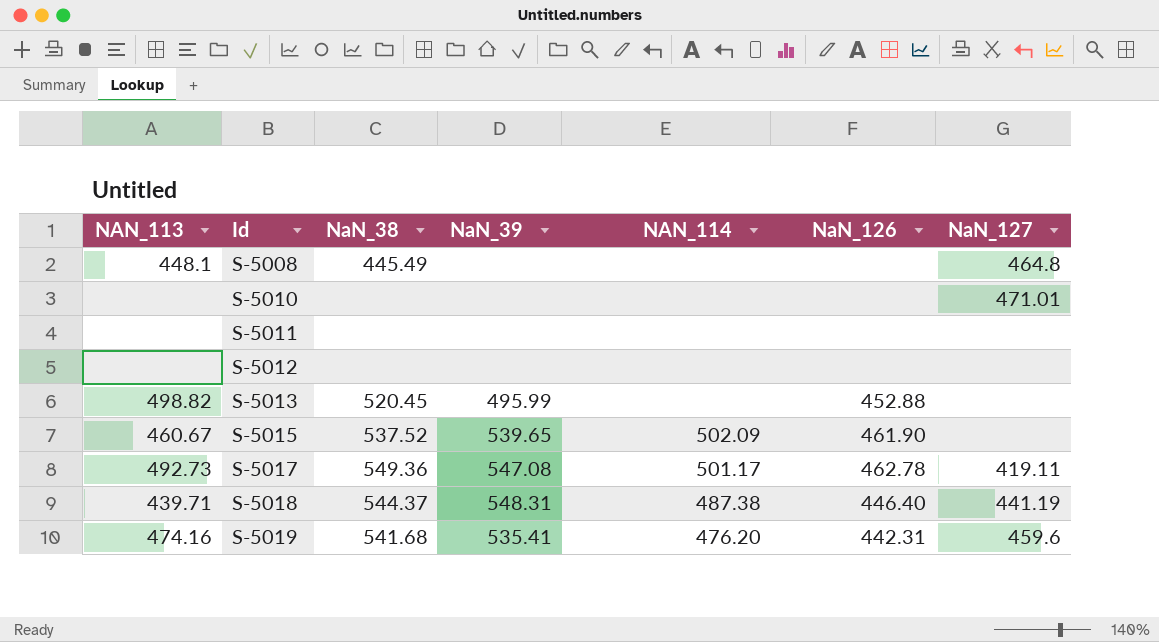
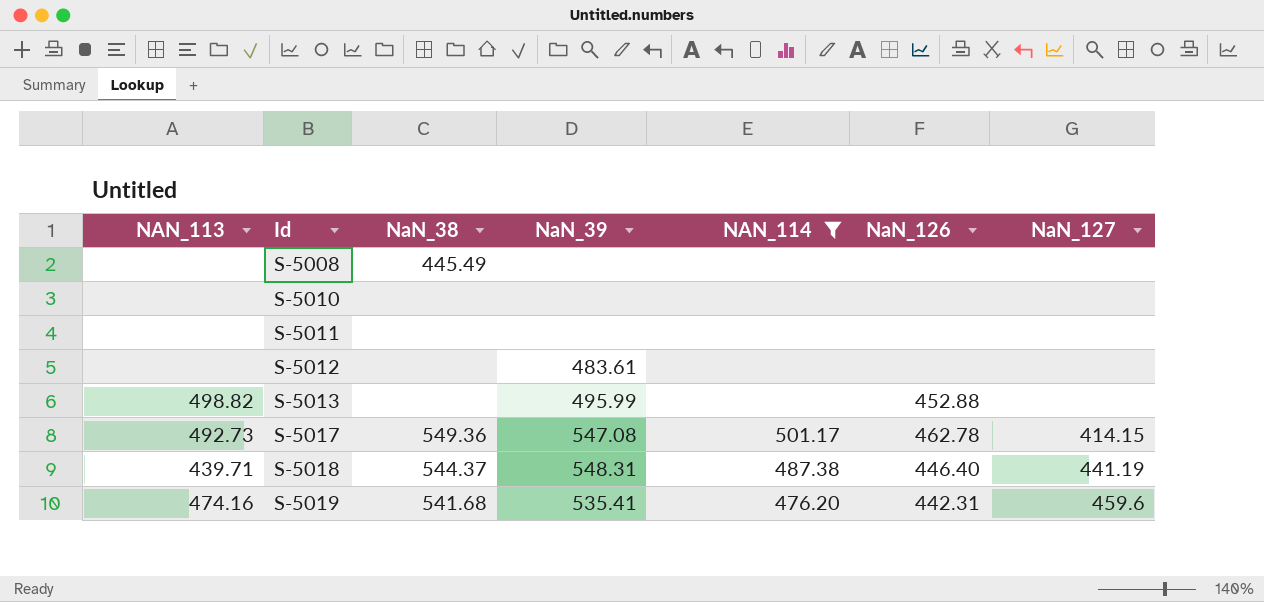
filter: none -> NAN_114 != 502.09
S-5008 | NAN_113: 448.1 -> none
S-5008 | NaN_127: 464.8 -> none
S-5010 | NaN_127: 471.01 -> none
S-5012 | NaN_39: none -> 483.61
S-5013 | NaN_38: 520.45 -> none
S-5017 | NaN_127: 419.11 -> 414.15

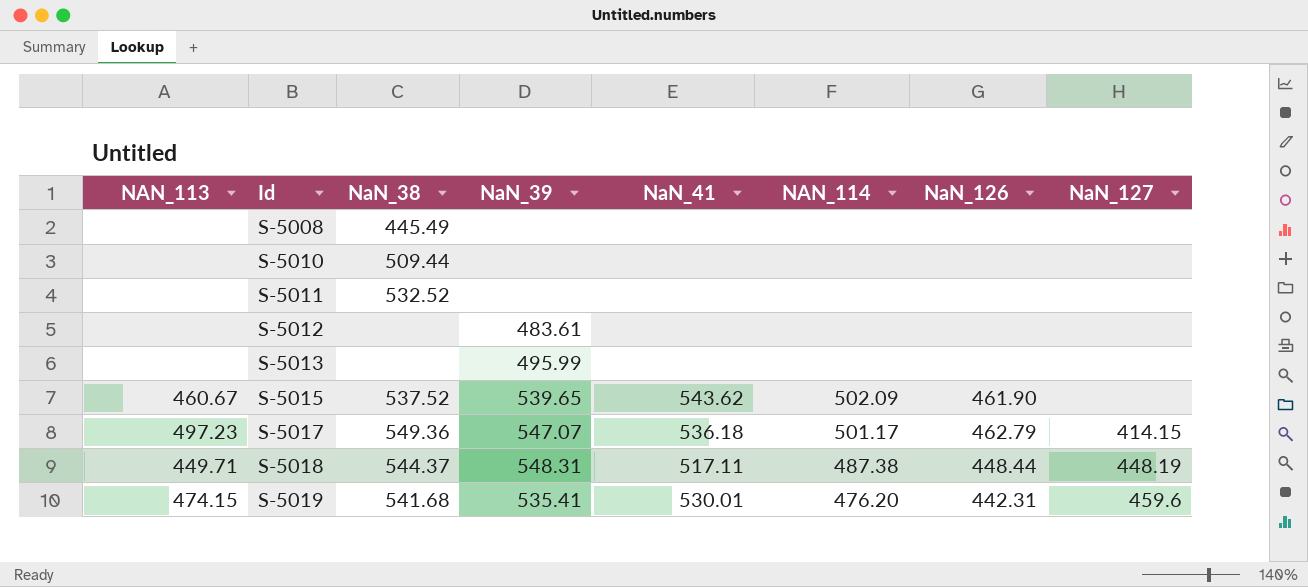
filter: NAN_114 != 502.09 -> none
column NaN_41 | position: none -> 5
S-5010 | NaN_38: none -> 509.44
S-5011 | NaN_38: none -> 532.52
S-5013 | NAN_113: 498.82 -> none
S-5013 | NaN_126: 452.88 -> none
S-5017 | NAN_113: 492.73 -> 497.23
S-5017 | NaN_39: 547.08 -> 547.07
S-5017 | NaN_126: 462.78 -> 462.79
S-5018 | NAN_113: 439.71 -> 449.71
S-5018 | NaN_126: 446.40 -> 448.44
S-5018 | NaN_127: 441.19 -> 448.19
S-5019 | NAN_113: 474.16 -> 474.15

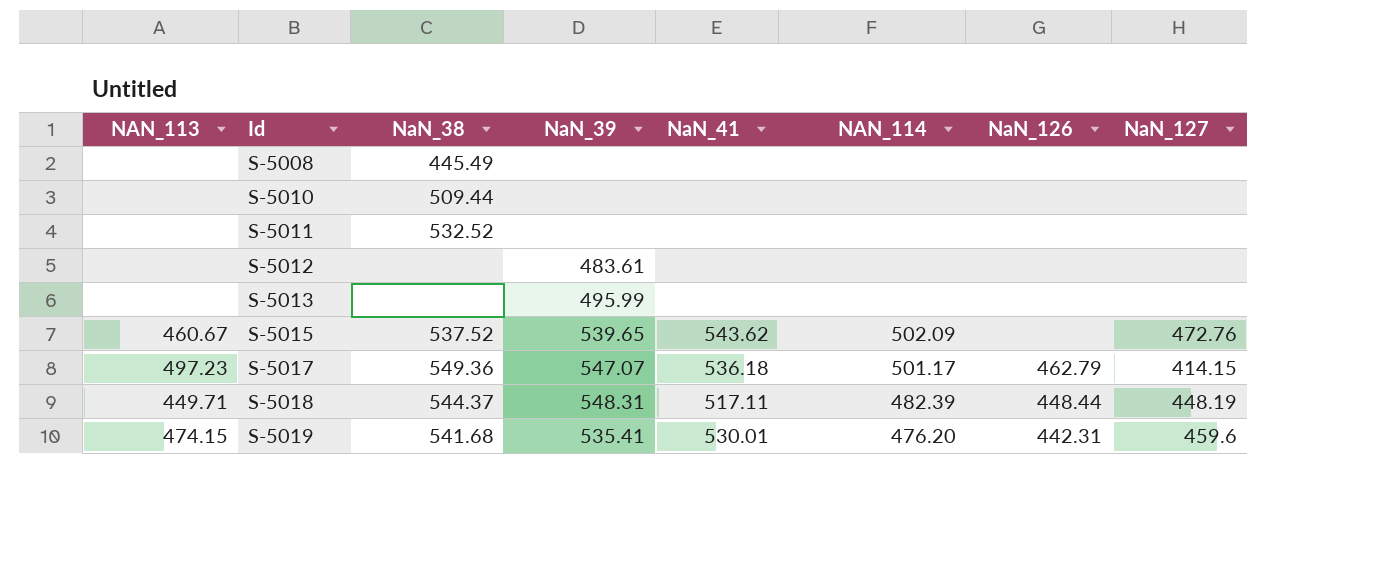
S-5015 | NaN_126: 461.90 -> none
S-5015 | NaN_127: none -> 472.76
S-5018 | NAN_114: 487.38 -> 482.39

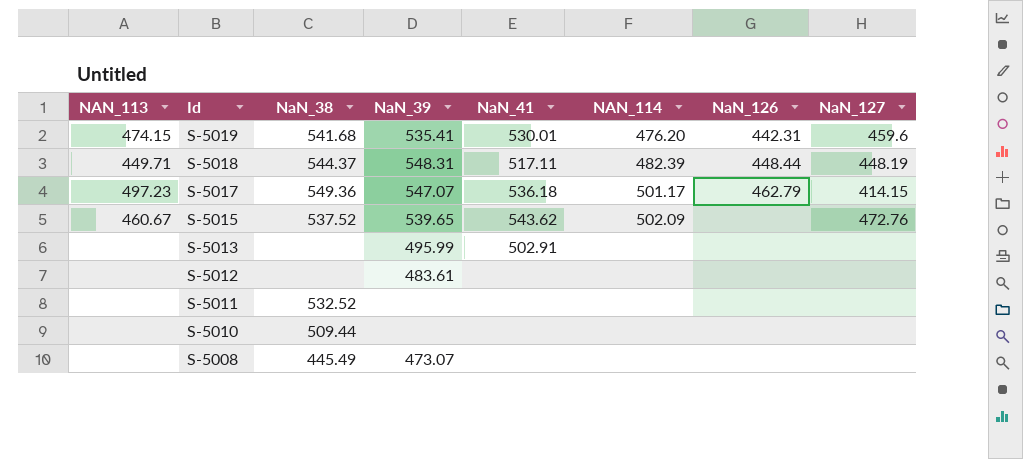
row order: Id ascending -> Id descending
S-5013 | NaN_41: none -> 502.91
S-5008 | NaN_39: none -> 473.07

